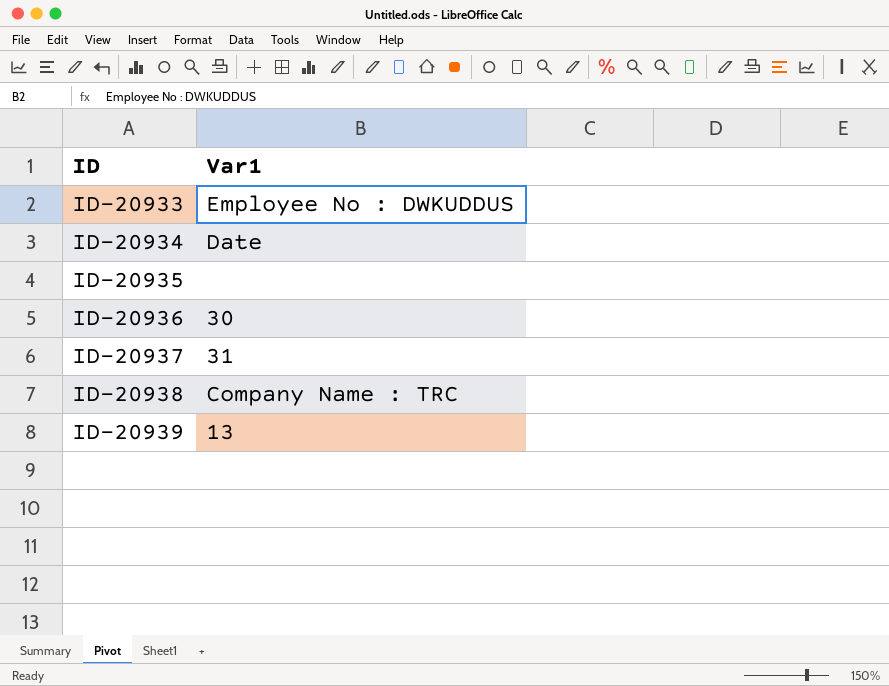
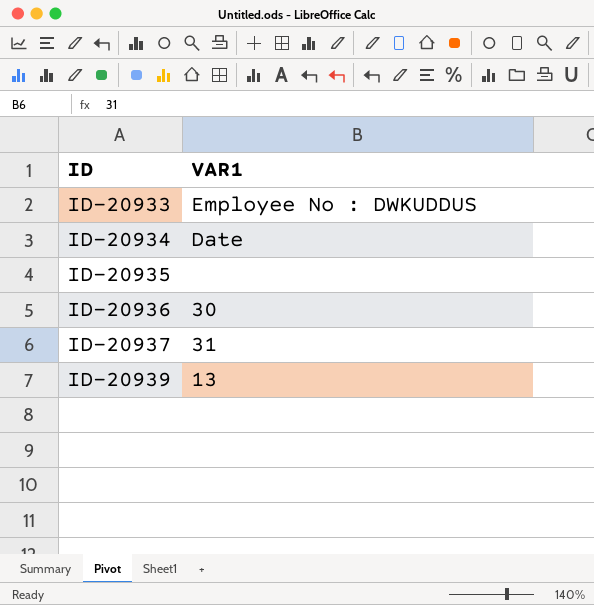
column name: Var1 -> VAR1
row ID-20938: Company Name : TRC -> none

